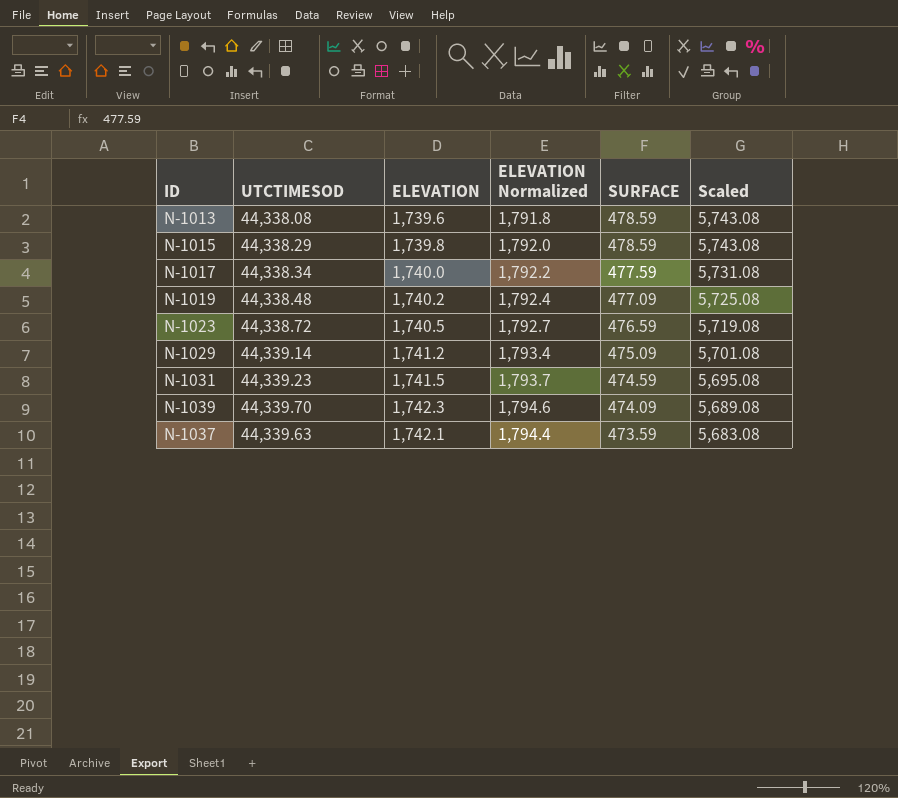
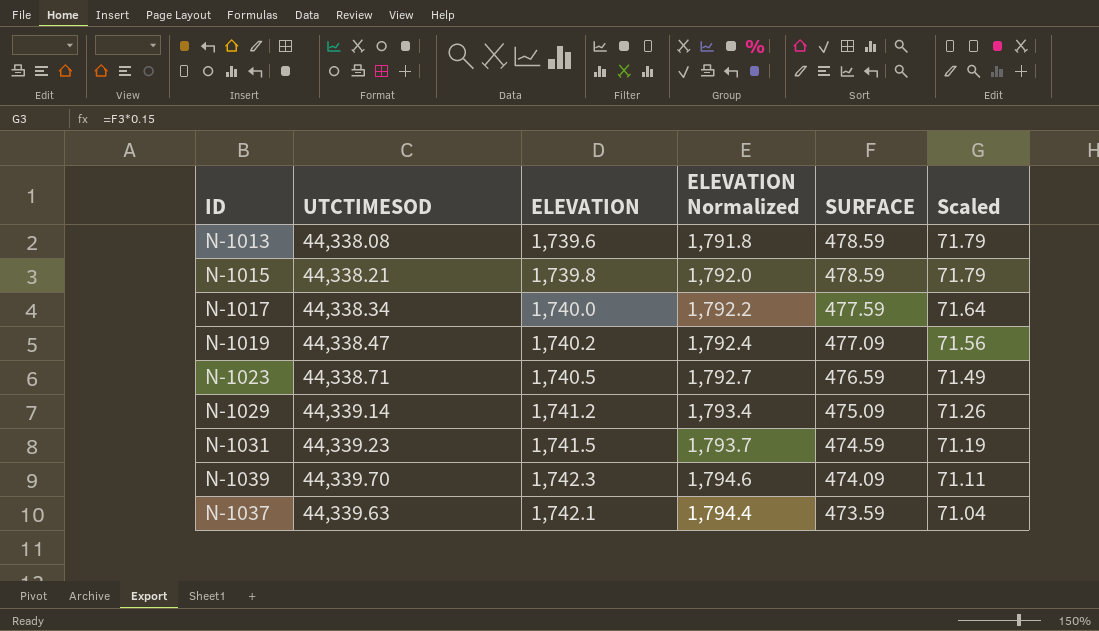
column Scaled | formula: [SURFACE] * 12 -> [SURFACE] * 0.15
N-1015 | UTCTIMESOD: 44,338.29 -> 44,338.21
N-1019 | UTCTIMESOD: 44,338.48 -> 44,338.47
N-1023 | UTCTIMESOD: 44,338.72 -> 44,338.71

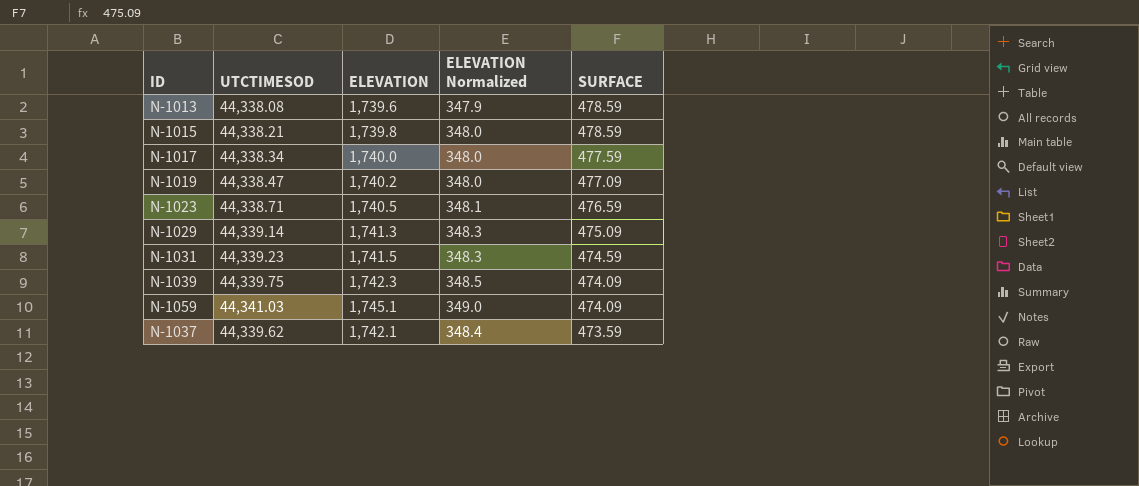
column Scaled | formula: [SURFACE] * 0.15 -> none
column ELEVATION Normalized | formula: [ELEVATION] * 1.03 -> [ELEVATION] * 0.2
N-1029 | ELEVATION: 1,741.2 -> 1,741.3
N-1039 | UTCTIMESOD: 44,339.70 -> 44,339.75
row N-1059: none -> 44,341.03 | 1,745.1 | 349.0 | 474.09
N-1037 | UTCTIMESOD: 44,339.63 -> 44,339.62

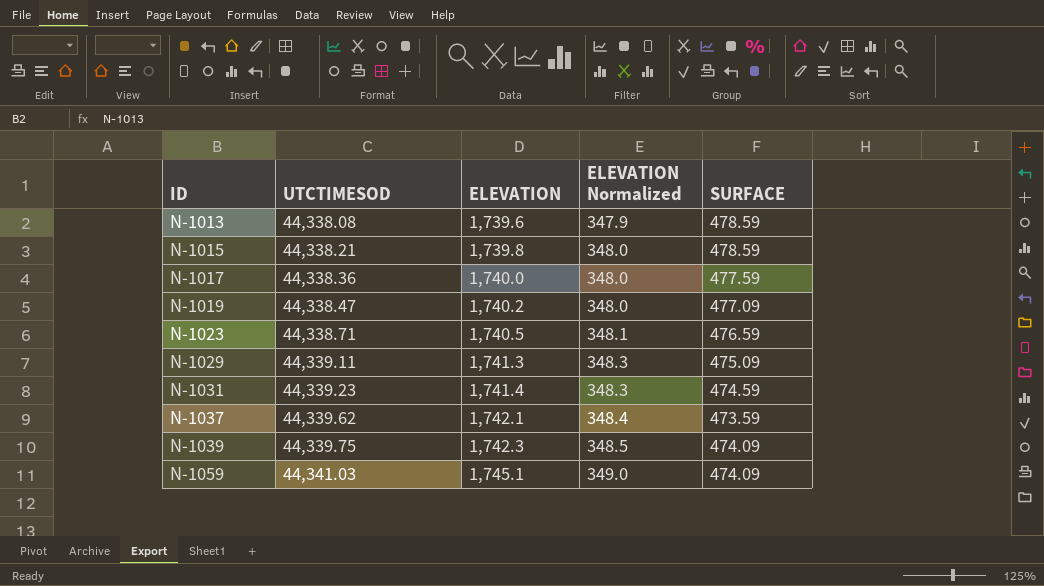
row order: SURFACE descending -> ID ascending
N-1017 | UTCTIMESOD: 44,338.34 -> 44,338.36
N-1029 | UTCTIMESOD: 44,339.14 -> 44,339.11
N-1031 | ELEVATION: 1,741.5 -> 1,741.4

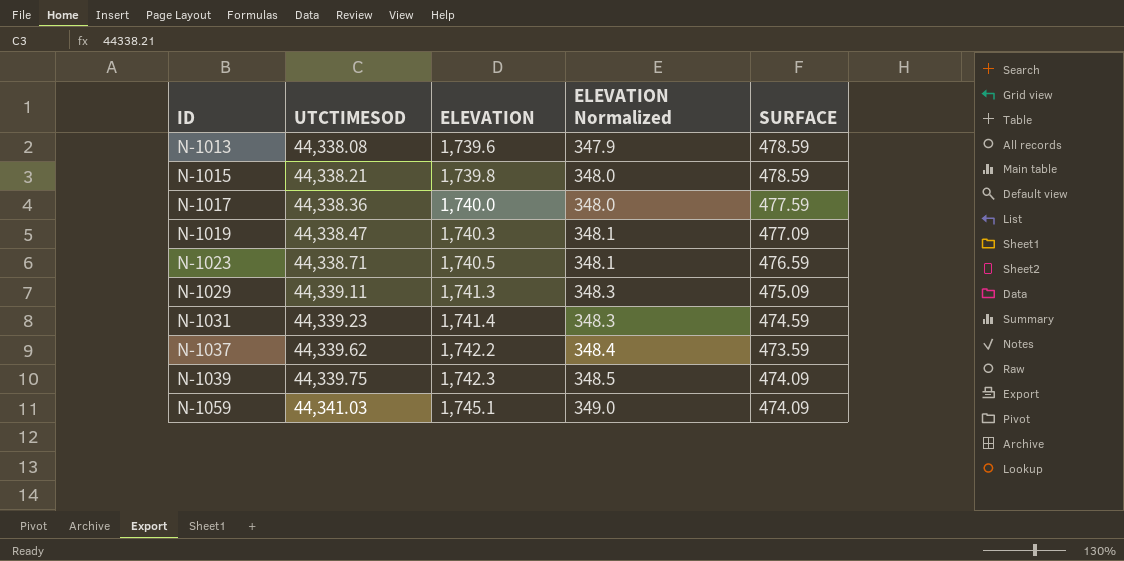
N-1019 | ELEVATION: 1,740.2 -> 1,740.3
N-1019 | ELEVATION Normalized: 348.0 -> 348.1
N-1037 | ELEVATION: 1,742.1 -> 1,742.2

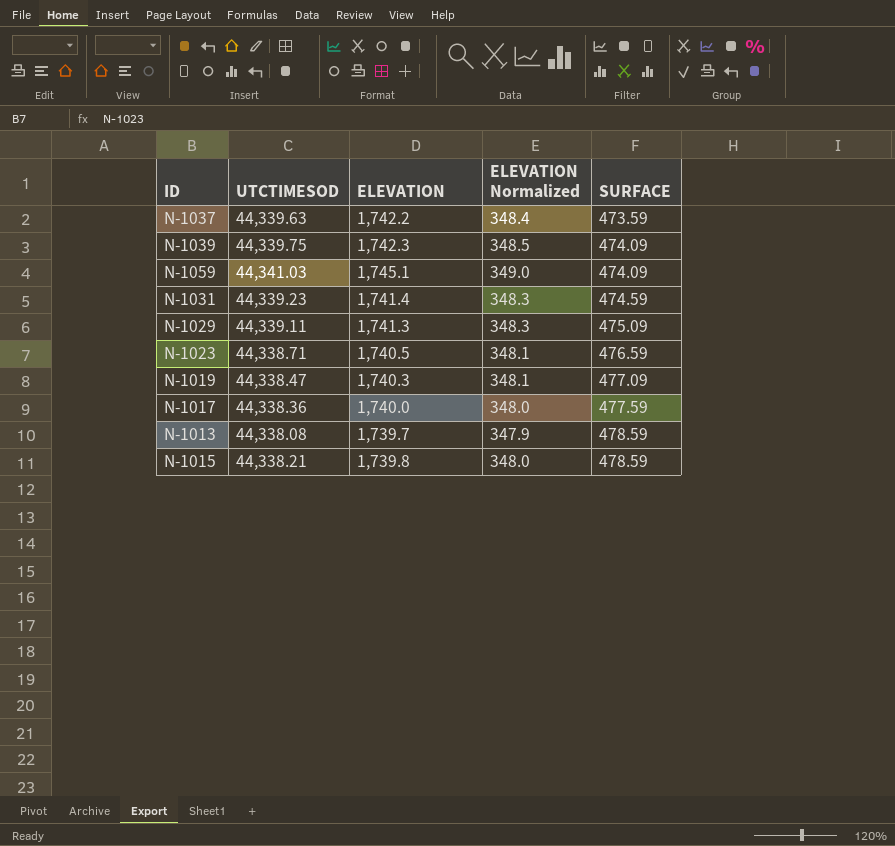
row order: ID ascending -> SURFACE ascending
N-1037 | UTCTIMESOD: 44,339.62 -> 44,339.63
N-1013 | ELEVATION: 1,739.6 -> 1,739.7

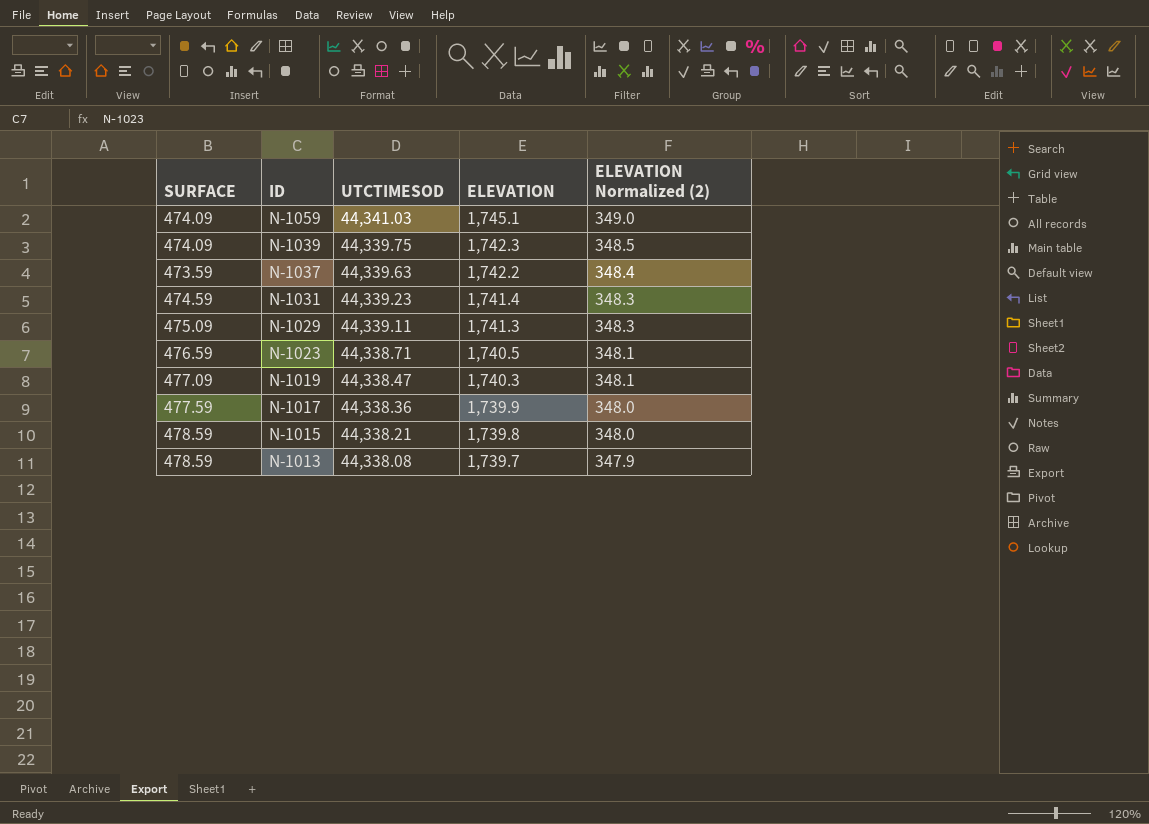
row order: SURFACE ascending -> ID descending
column SURFACE | position: 5 -> 1
column name: ELEVATION Normalized -> ELEVATION Normalized (2)
N-1017 | ELEVATION: 1,740.0 -> 1,739.9

